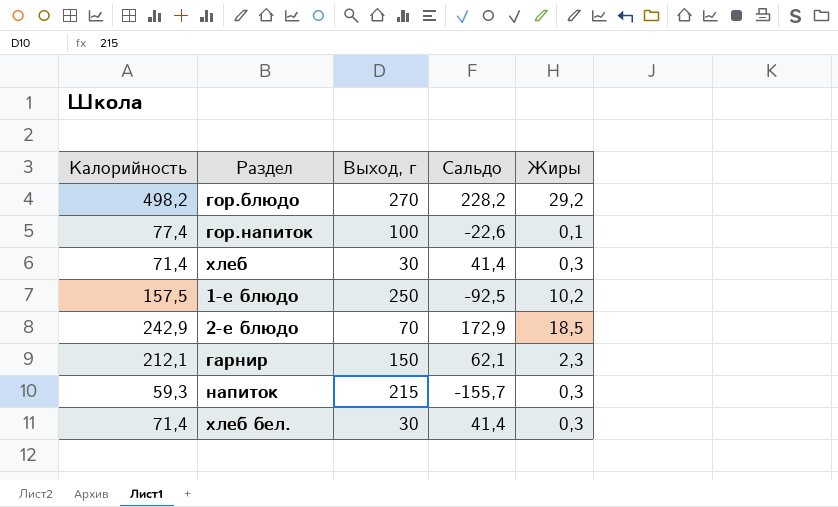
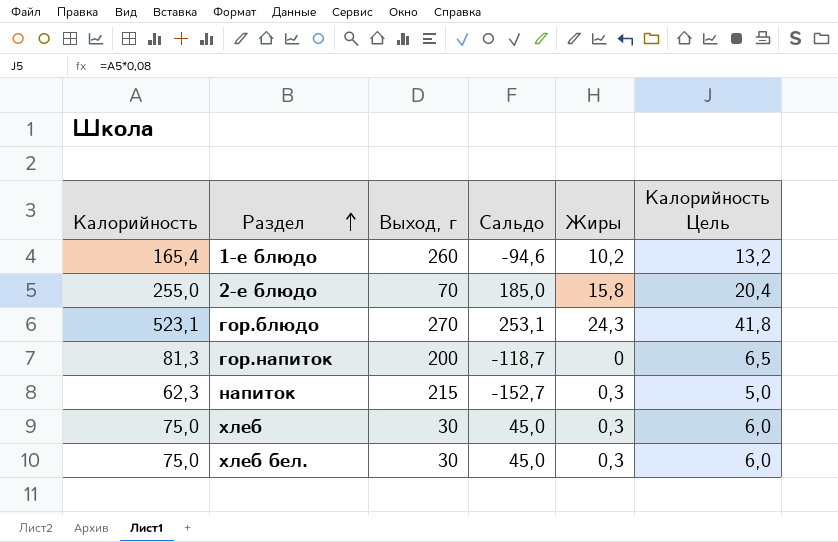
row order: none -> Раздел ascending
column Калорийность Цель | formula: none -> [Калорийность] * 0,08
row гарнир: 212,1 | 150 | 62,1 | 2,3 -> none
1-е блюдо | Калорийность: 157,5 -> 165,4
1-е блюдо | Выход, г: 250 -> 260
1-е блюдо | Сальдо: -92,5 -> -94,6
2-е блюдо | Калорийность: 242,9 -> 255,0
2-е блюдо | Сальдо: 172,9 -> 185,0
2-е блюдо | Жиры: 18,5 -> 15,8
гор.блюдо | Калорийность: 498,2 -> 523,1
гор.блюдо | Сальдо: 228,2 -> 253,1
гор.блюдо | Жиры: 29,2 -> 24,3
гор.напиток | Калорийность: 77,4 -> 81,3
гор.напиток | Выход, г: 100 -> 200
гор.напиток | Сальдо: -22,6 -> -118,7
гор.напиток | Жиры: 0,1 -> 0
напиток | Калорийность: 59,3 -> 62,3
напиток | Сальдо: -155,7 -> -152,7
хлеб | Калорийность: 71,4 -> 75,0
хлеб | Сальдо: 41,4 -> 45,0
хлеб бел. | Калорийность: 71,4 -> 75,0
хлеб бел. | Сальдо: 41,4 -> 45,0

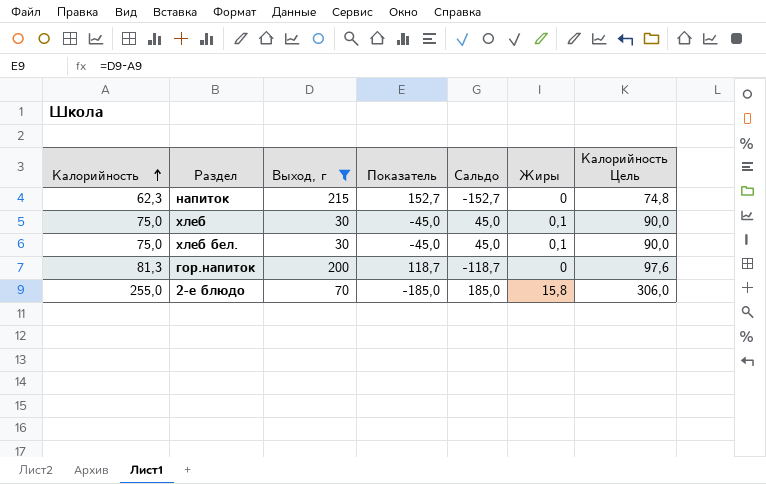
filter: none -> Выход, г <= 215
row order: Раздел ascending -> Калорийность ascending
column Показатель | formula: none -> [Выход, г] - [Калорийность]
column Калорийность Цель | formula: [Калорийность] * 0,08 -> [Калорийность] * 1,2
напиток | Жиры: 0,3 -> 0
хлеб | Жиры: 0,3 -> 0,1
хлеб бел. | Жиры: 0,3 -> 0,1

